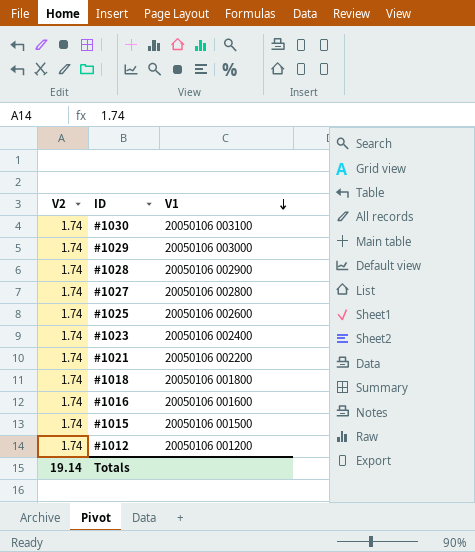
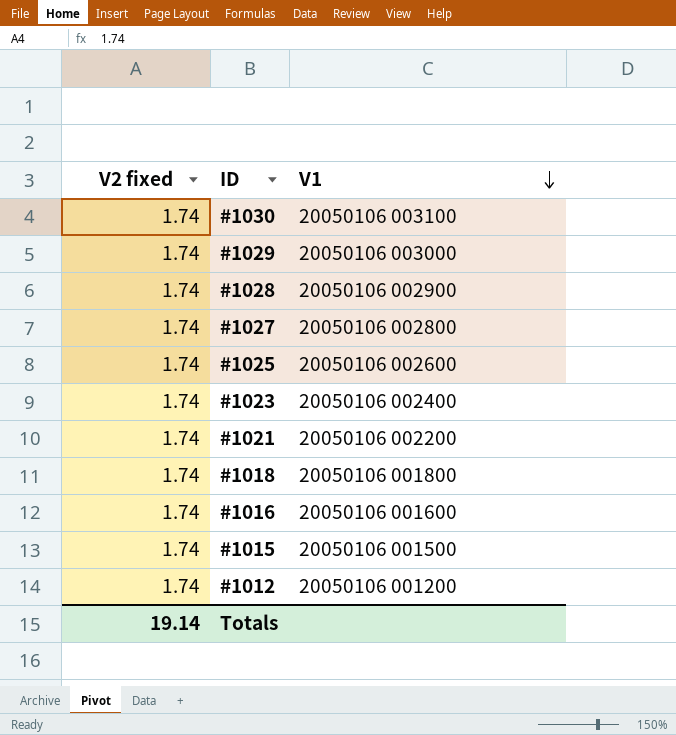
column name: V2 -> V2 fixed

